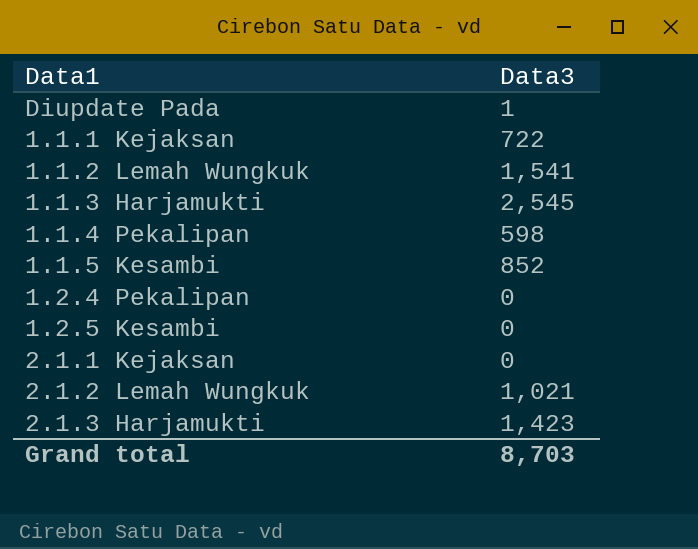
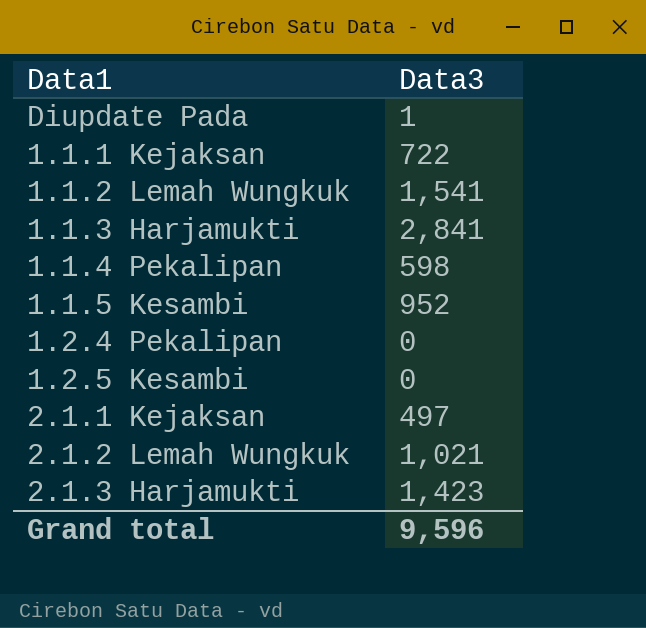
1.1.3 Harjamukti | Data3: 2,545 -> 2,841
1.1.5 Kesambi | Data3: 852 -> 952
2.1.1 Kejaksan | Data3: 0 -> 497
Grand total | Data3: 8,703 -> 9,596

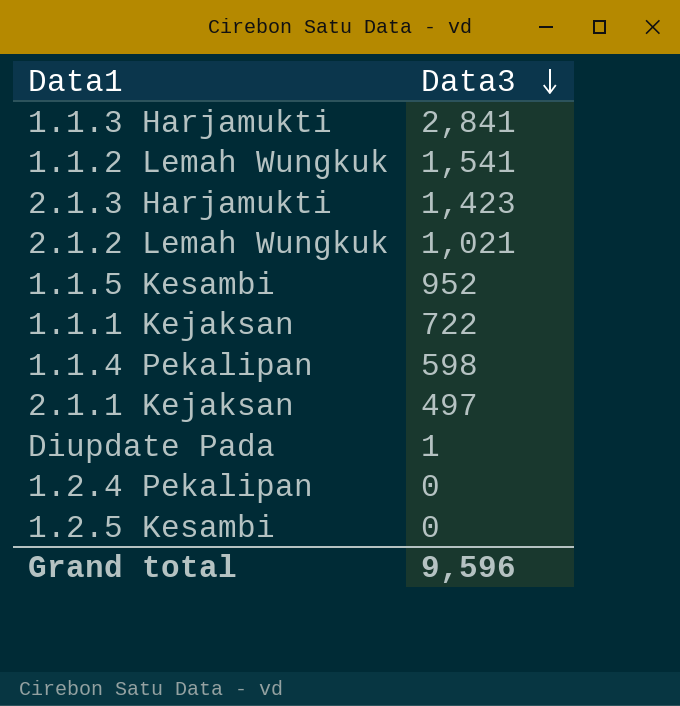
row order: none -> Data3 descending

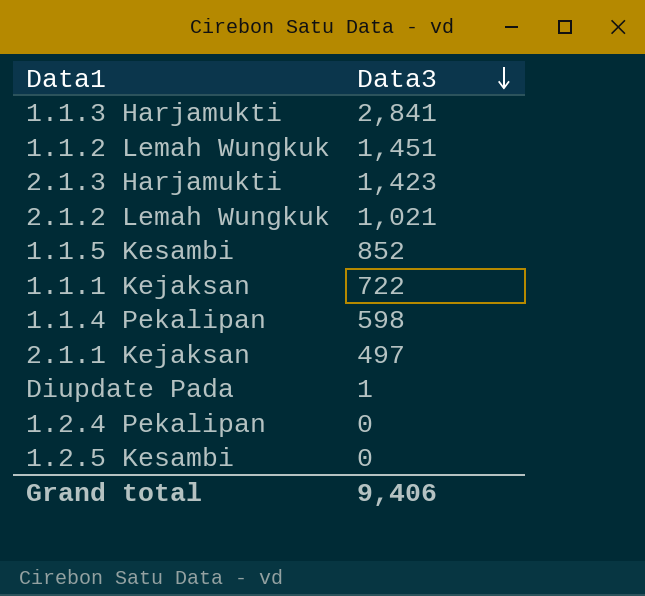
1.1.2 Lemah Wungkuk | Data3: 1,541 -> 1,451
1.1.5 Kesambi | Data3: 952 -> 852
Grand total | Data3: 9,596 -> 9,406

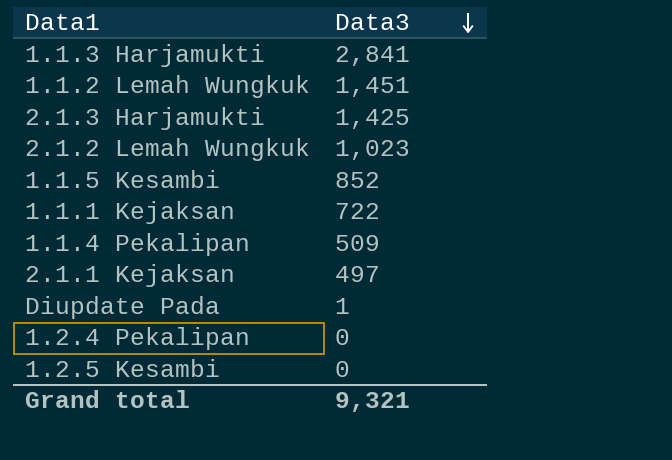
2.1.3 Harjamukti | Data3: 1,423 -> 1,425
2.1.2 Lemah Wungkuk | Data3: 1,021 -> 1,023
1.1.4 Pekalipan | Data3: 598 -> 509
Grand total | Data3: 9,406 -> 9,321

